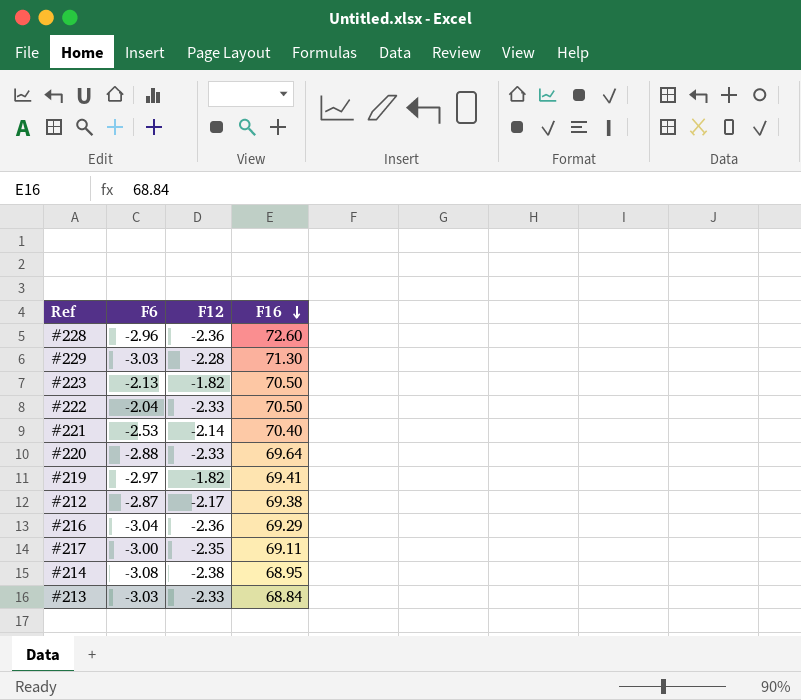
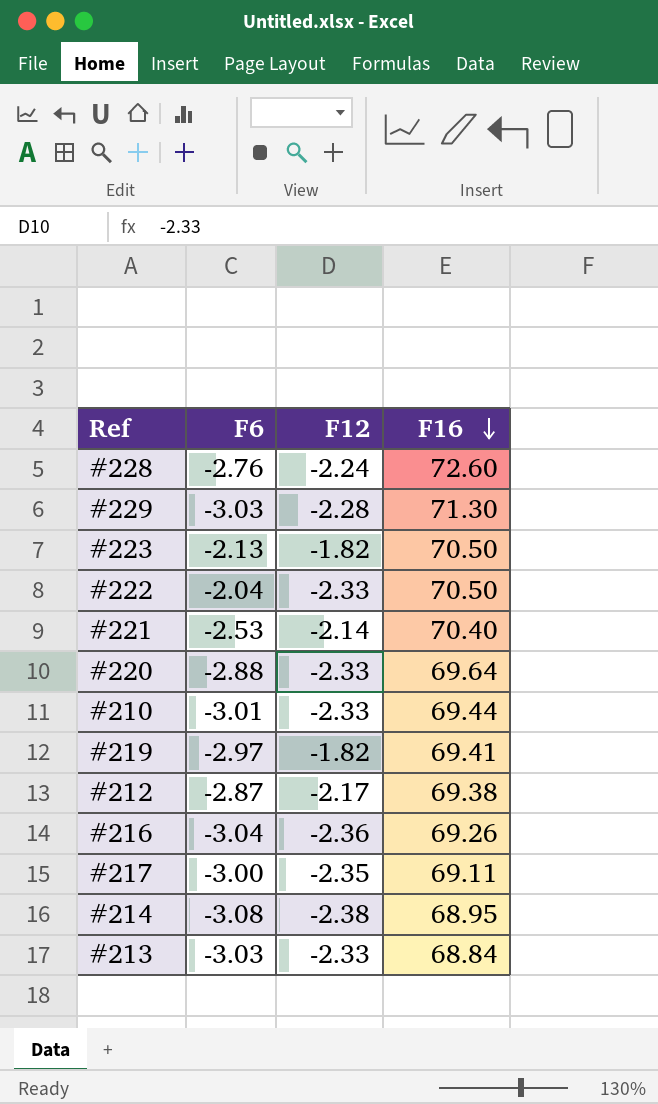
#228 | F6: -2.96 -> -2.76
#228 | F12: -2.36 -> -2.24
row #210: none -> -3.01 | -2.33 | 69.44
#216 | F16: 69.29 -> 69.26

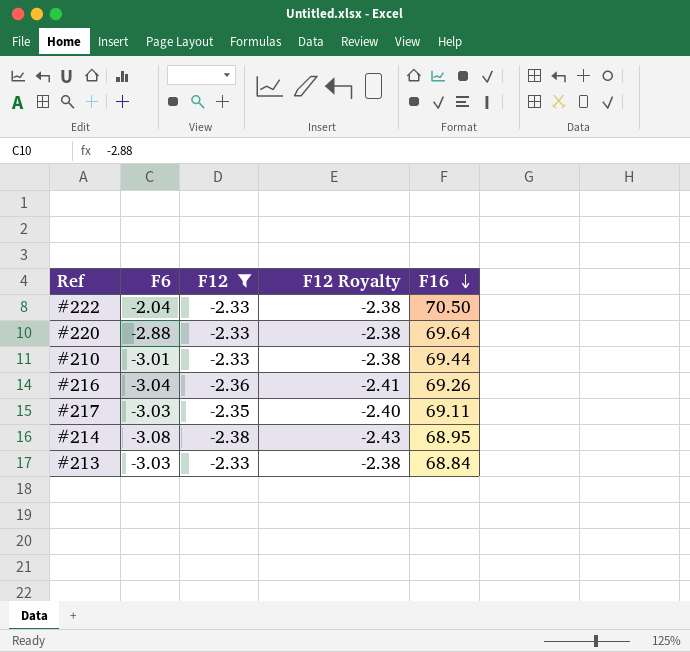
filter: none -> F12 <= -2.33
column F12 Royalty | formula: none -> [F12] * 1.02
#217 | F6: -3.00 -> -3.03

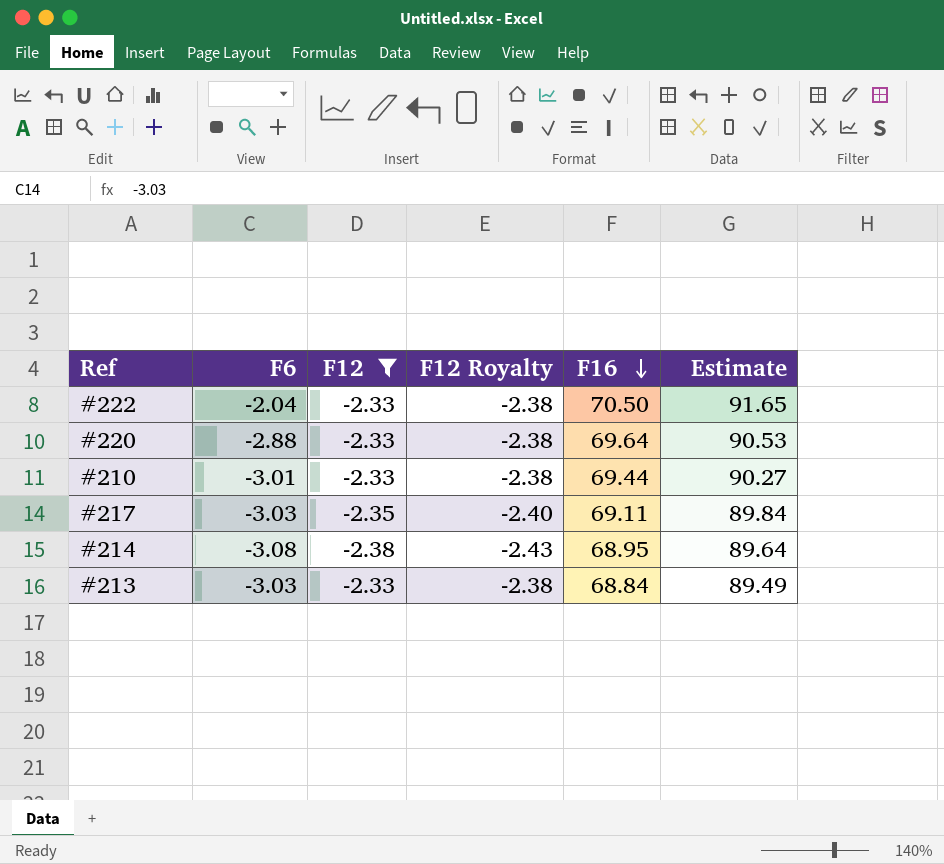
column Estimate | formula: none -> [F16] * 1.3
row #216: -3.04 | -2.36 | -2.41 | 69.26 -> none

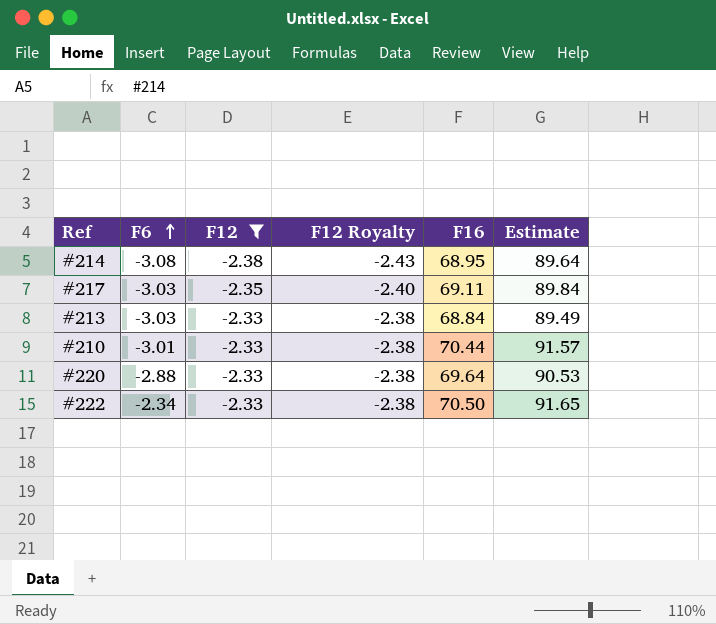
row order: F16 descending -> F6 ascending
#210 | F16: 69.44 -> 70.44
#210 | Estimate: 90.27 -> 91.57
#222 | F6: -2.04 -> -2.34

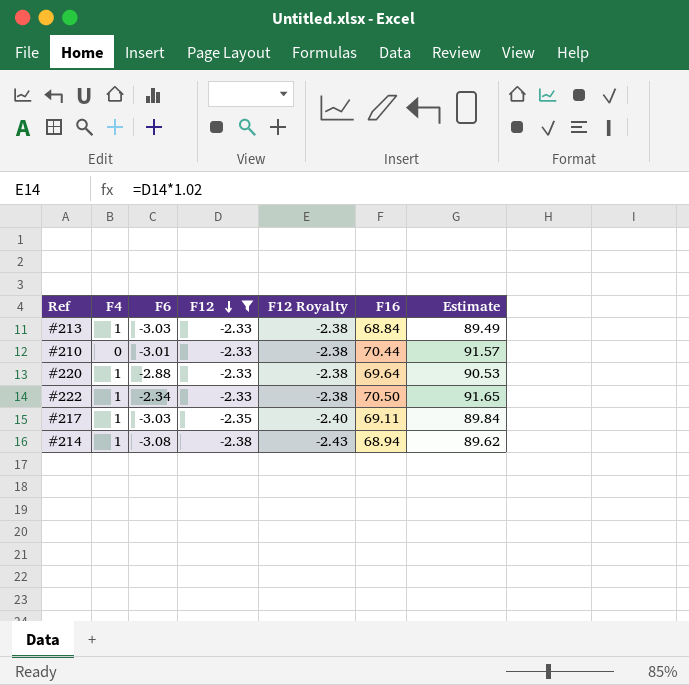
row order: F6 ascending -> F12 descending
column F4 | position: none -> 2
#214 | F16: 68.95 -> 68.94
#214 | Estimate: 89.64 -> 89.62

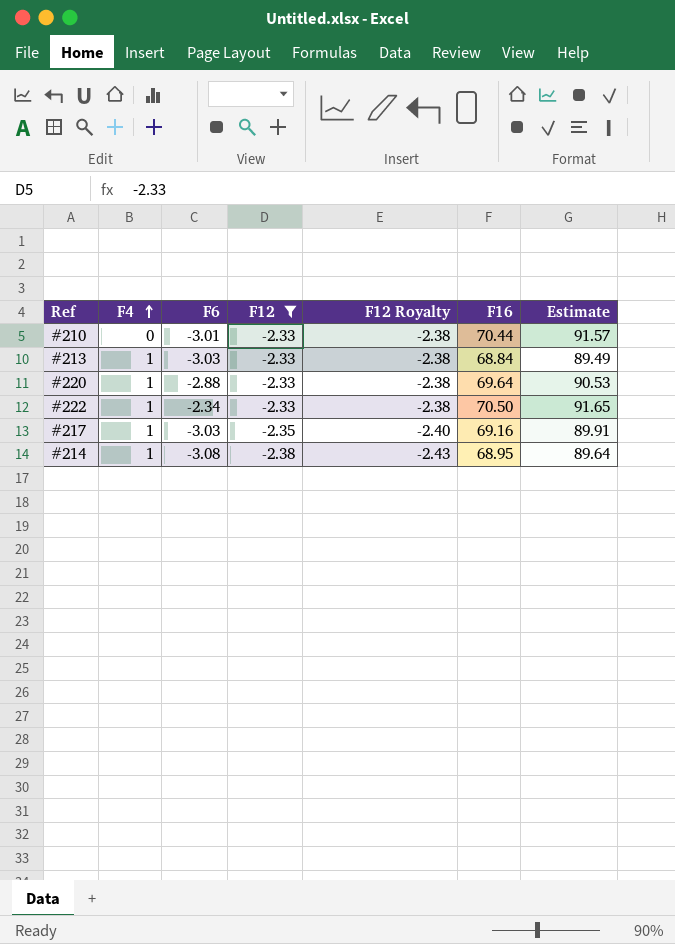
row order: F12 descending -> F4 ascending
#217 | F16: 69.11 -> 69.16
#217 | Estimate: 89.84 -> 89.91
#214 | F16: 68.94 -> 68.95
#214 | Estimate: 89.62 -> 89.64

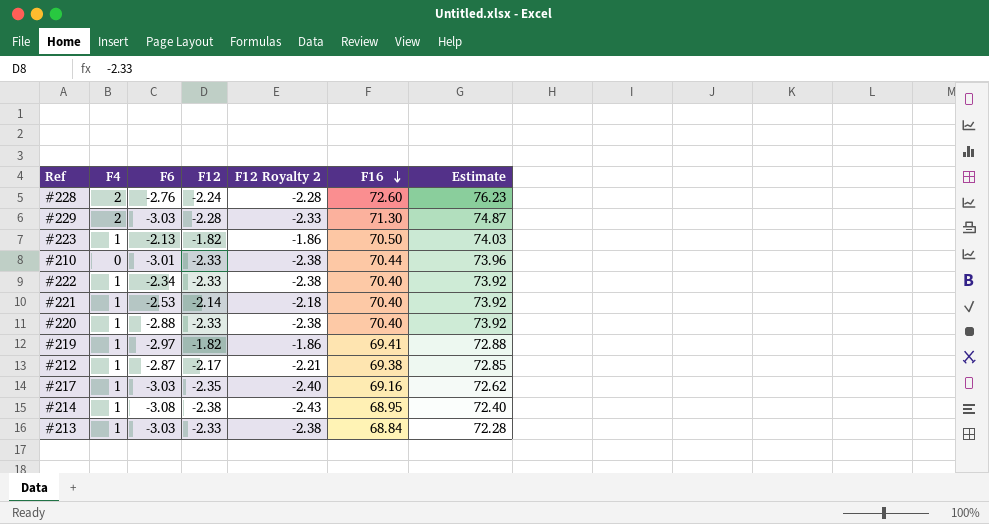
filter: F12 <= -2.33 -> none
row order: F4 ascending -> F16 descending
column name: F12 Royalty -> F12 Royalty 2
column Estimate | formula: [F16] * 1.3 -> [F16] * 1.05
#222 | F16: 70.50 -> 70.40
#220 | F16: 69.64 -> 70.40

